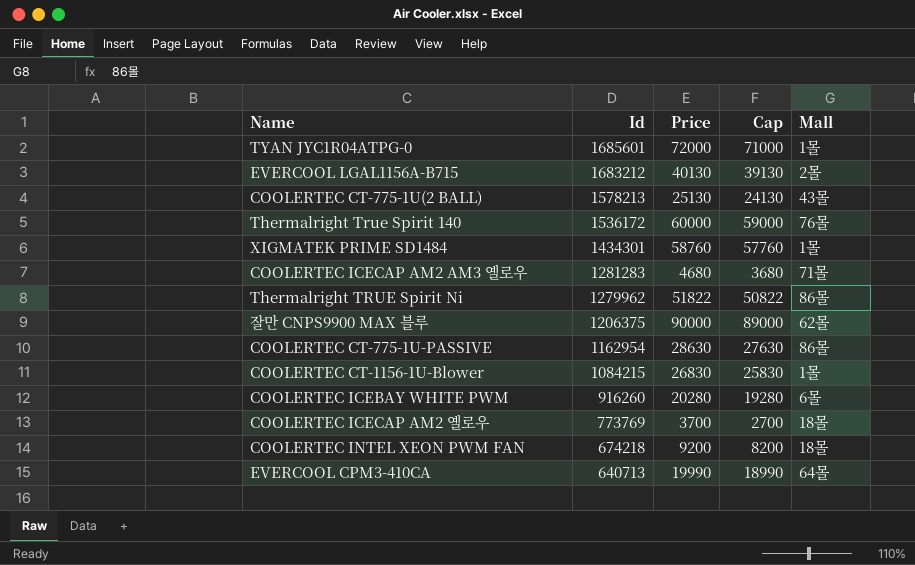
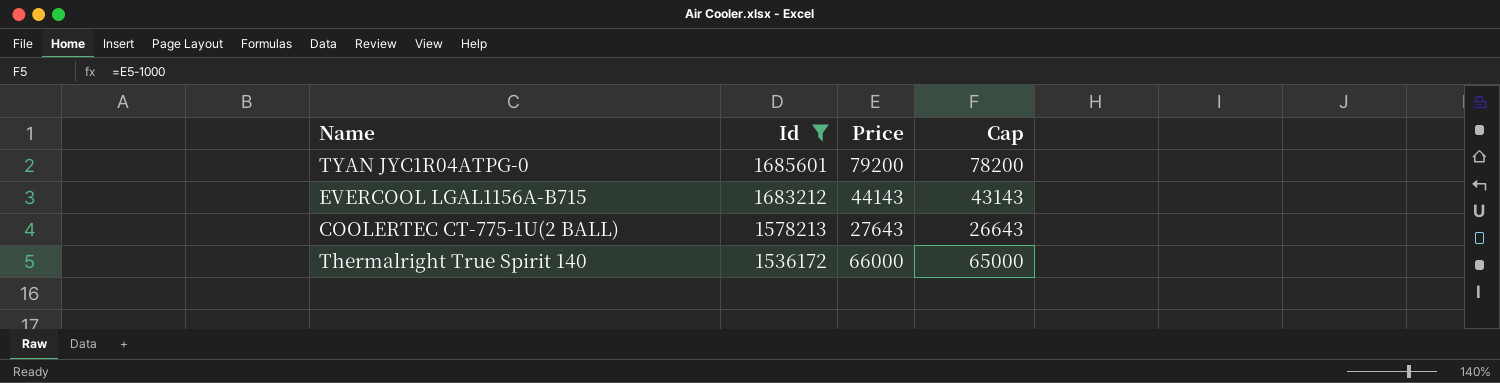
filter: none -> Id >= 1536172
column Mall | position: 5 -> none
TYAN JYC1R04ATPG-0 | Price: 72000 -> 79200
TYAN JYC1R04ATPG-0 | Cap: 71000 -> 78200
EVERCOOL LGAL1156A-B715 | Price: 40130 -> 44143
EVERCOOL LGAL1156A-B715 | Cap: 39130 -> 43143
COOLERTEC CT-775-1U(2 BALL) | Price: 25130 -> 27643
COOLERTEC CT-775-1U(2 BALL) | Cap: 24130 -> 26643
Thermalright True Spirit 140 | Price: 60000 -> 66000
Thermalright True Spirit 140 | Cap: 59000 -> 65000

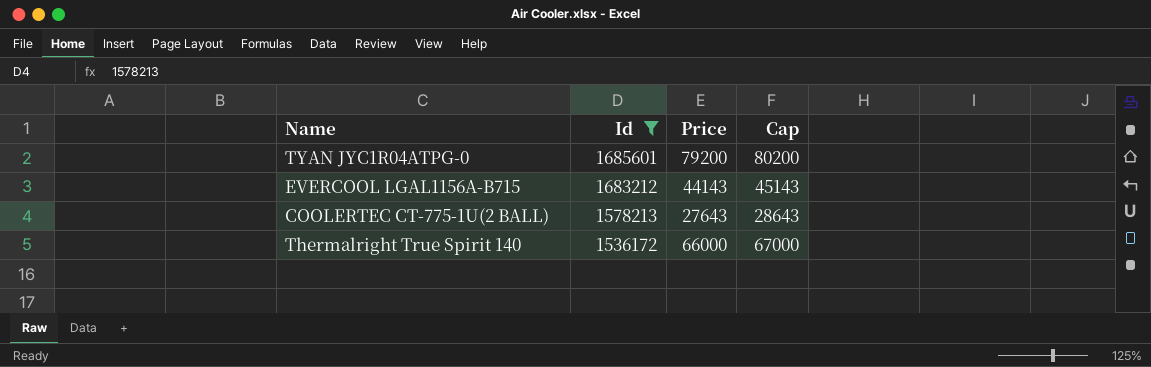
column Cap | formula: [Price] - 1000 -> [Price] + 1000

